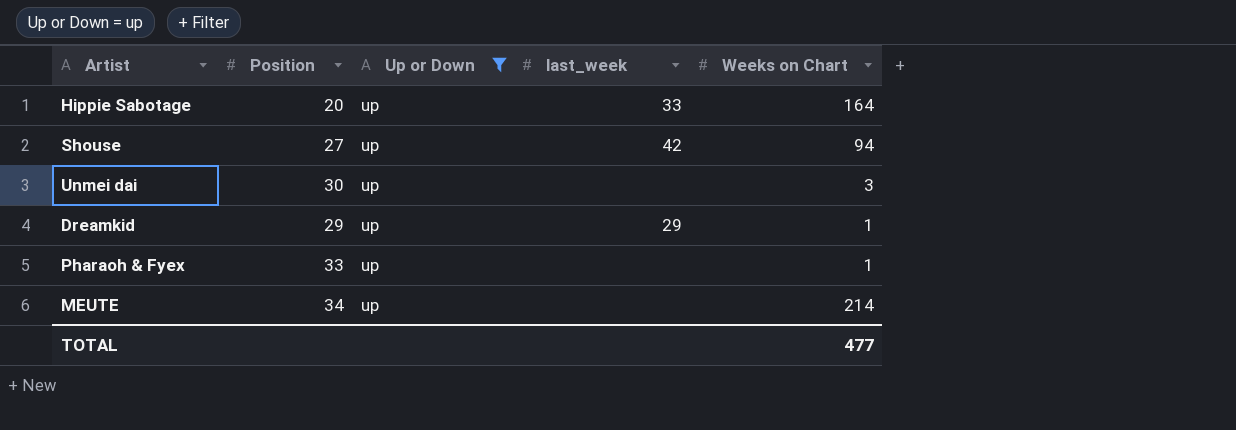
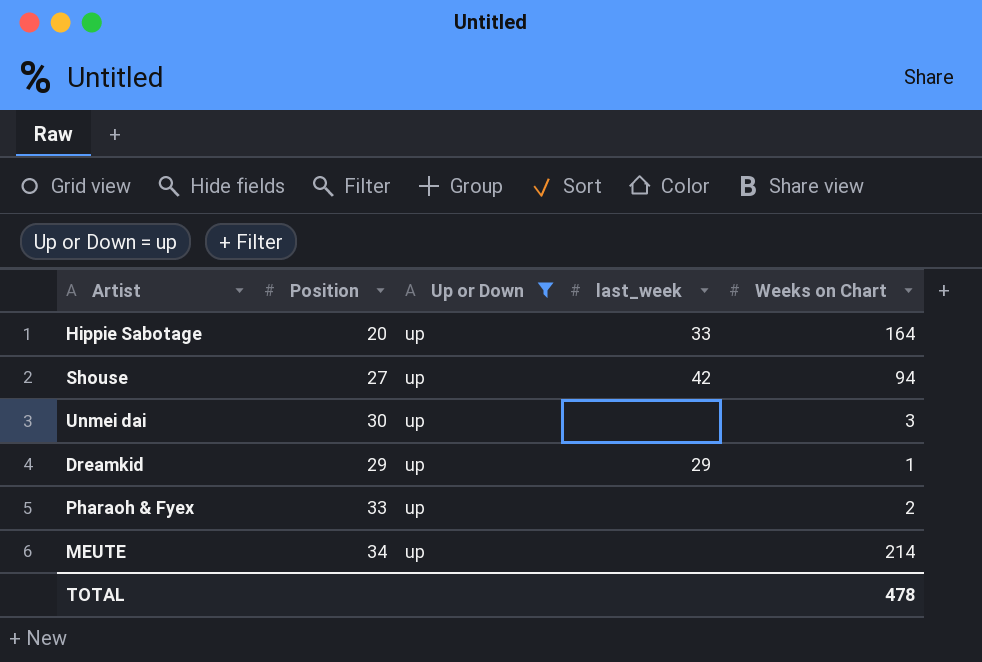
Pharaoh & Fyex | Weeks on Chart: 1 -> 2
TOTAL | Weeks on Chart: 477 -> 478

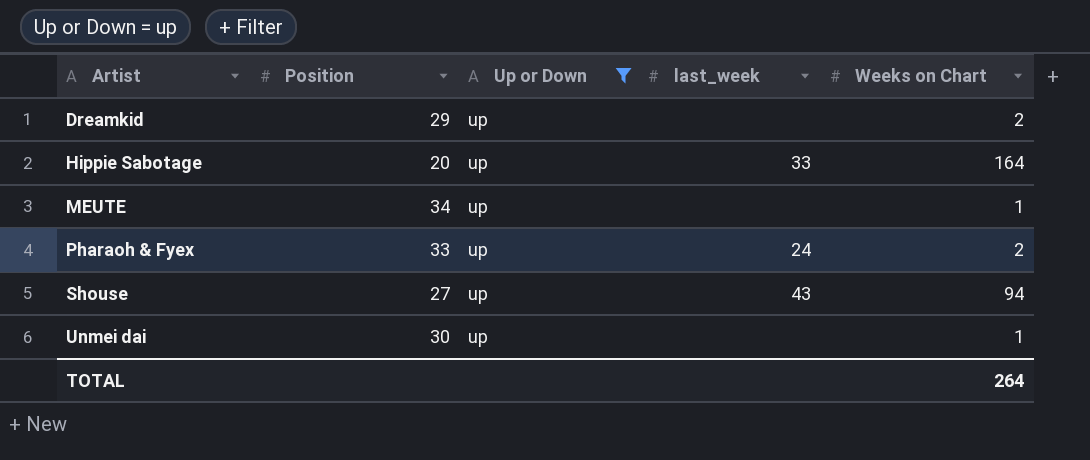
row order: none -> Artist ascending
Dreamkid | last_week: 29 -> none
Dreamkid | Weeks on Chart: 1 -> 2
MEUTE | Weeks on Chart: 214 -> 1
Pharaoh & Fyex | last_week: none -> 24
Shouse | last_week: 42 -> 43
Unmei dai | Weeks on Chart: 3 -> 1
TOTAL | Weeks on Chart: 478 -> 264

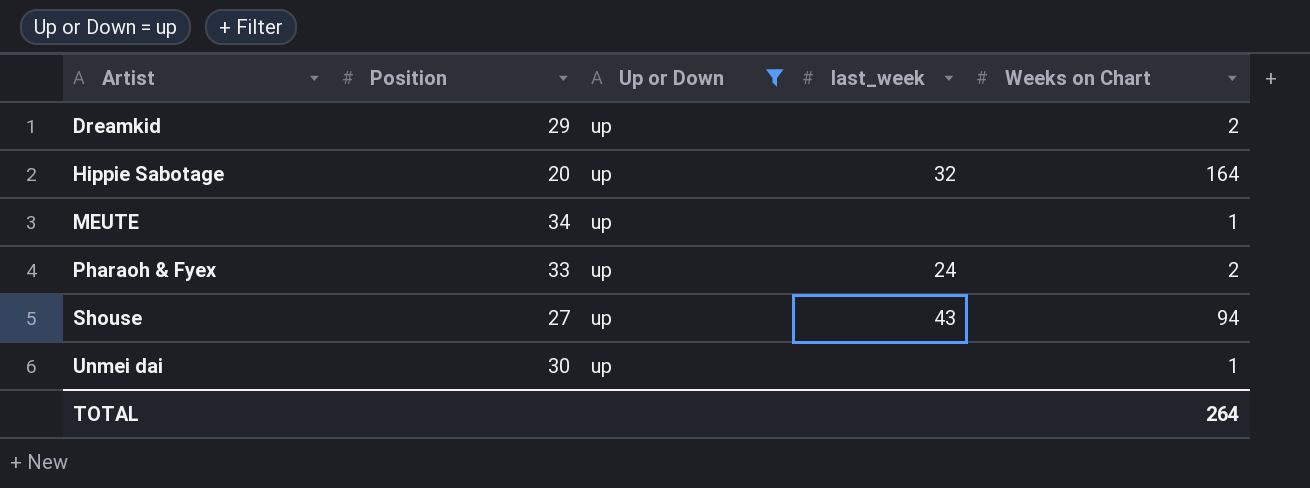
Hippie Sabotage | last_week: 33 -> 32

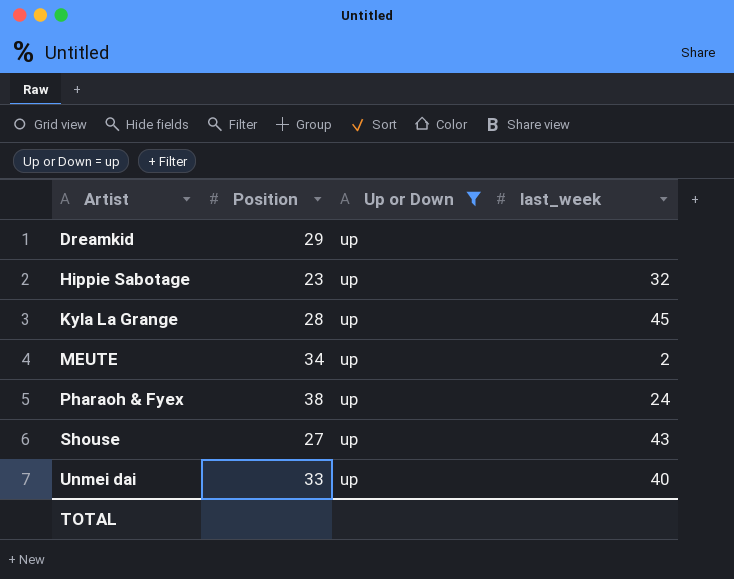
column Weeks on Chart | position: 5 -> none
Hippie Sabotage | Position: 20 -> 23
row Kyla La Grange: none -> 28 | up | 45
MEUTE | last_week: none -> 2
Pharaoh & Fyex | Position: 33 -> 38
Unmei dai | Position: 30 -> 33
Unmei dai | last_week: none -> 40

